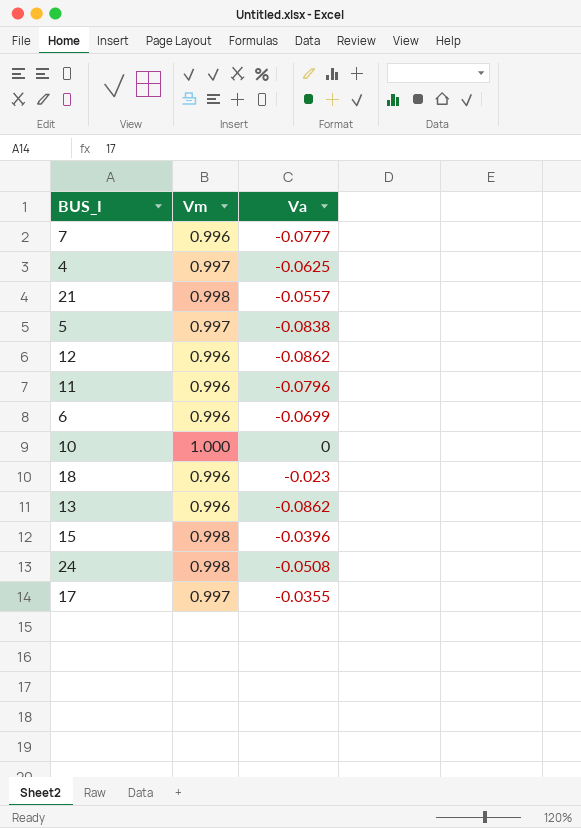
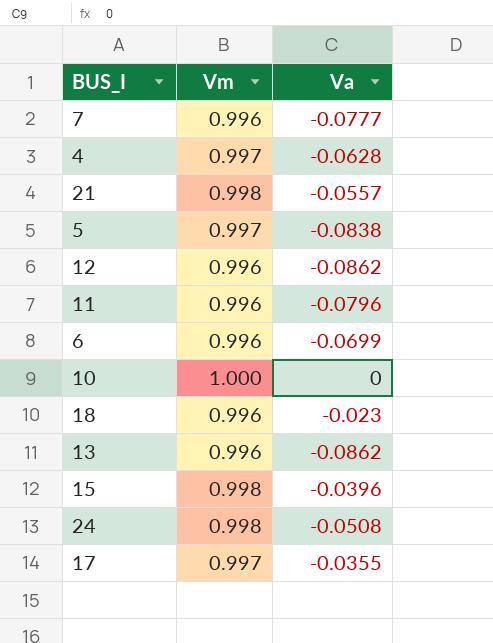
4 | Va: -0.0625 -> -0.0628

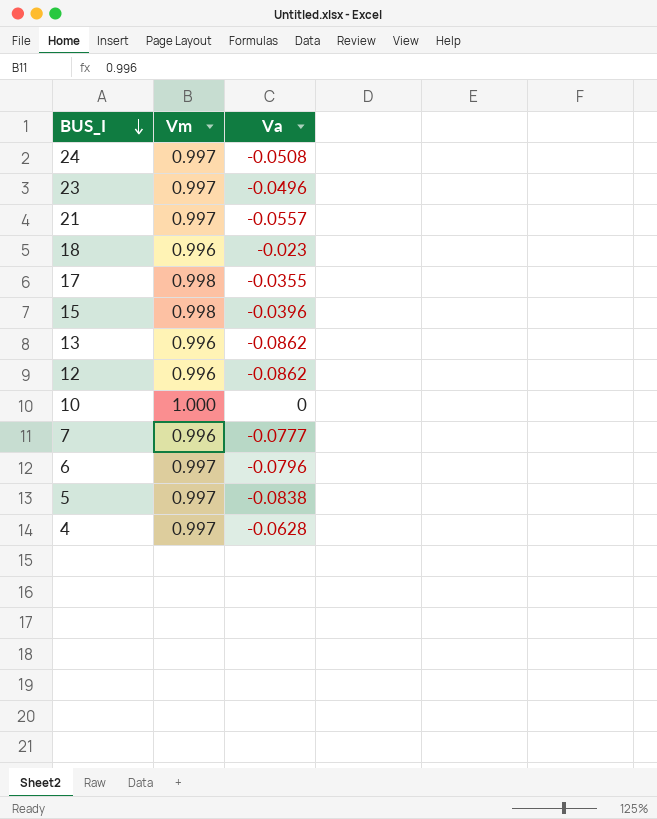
row order: none -> BUS_I descending
row 11: 0.996 | -0.0796 -> none
24 | Vm: 0.998 -> 0.997
row 23: none -> 0.997 | -0.0496
21 | Vm: 0.998 -> 0.997
17 | Vm: 0.997 -> 0.998
6 | Vm: 0.996 -> 0.997
6 | Va: -0.0699 -> -0.0796

